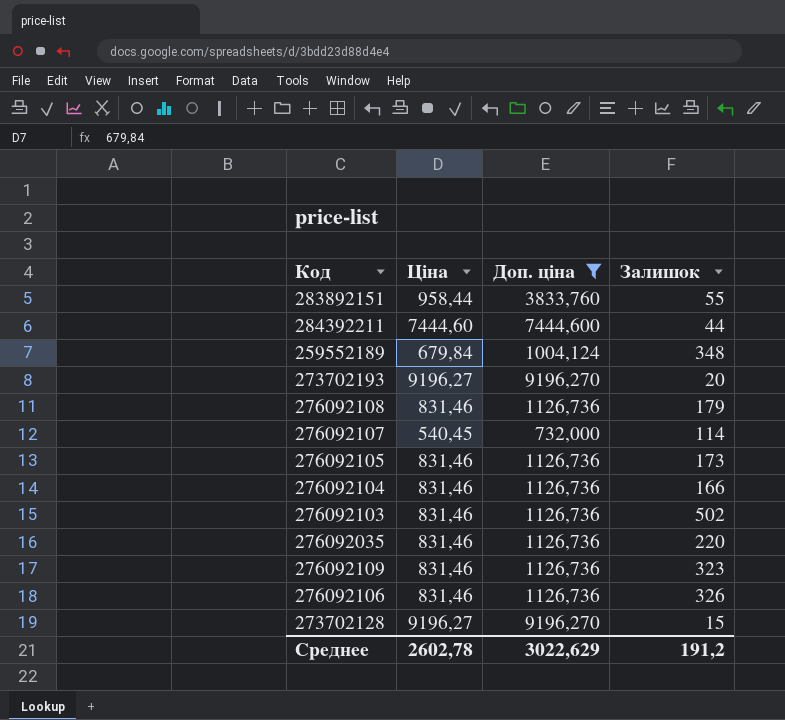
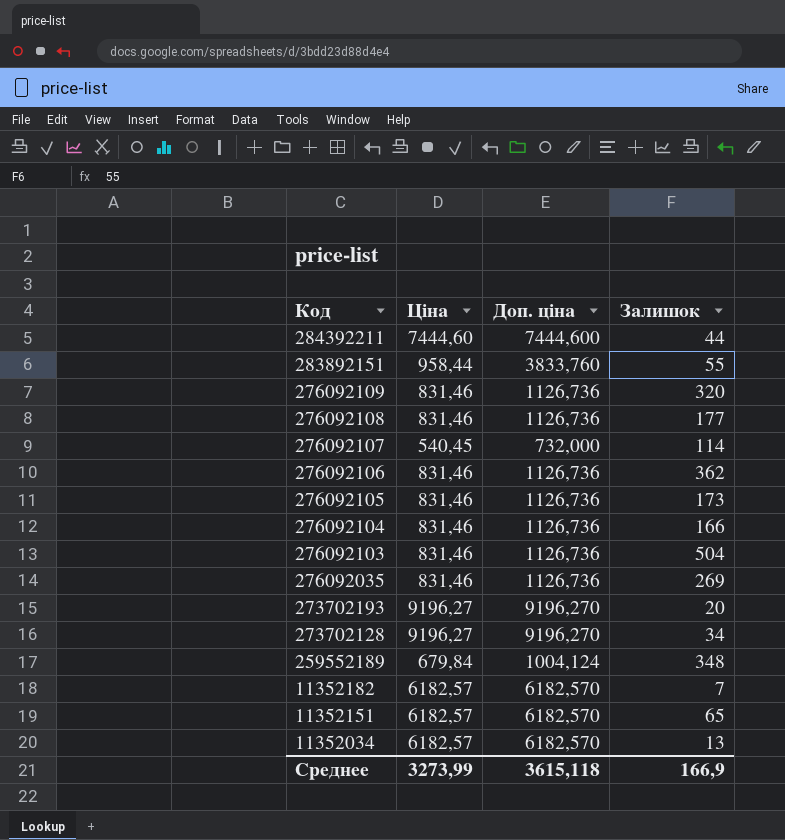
filter: Доп. ціна != 6182,570 -> none
row order: none -> Код descending
276092109 | Залишок: 323 -> 320
276092108 | Залишок: 179 -> 177
276092106 | Залишок: 326 -> 362
276092103 | Залишок: 502 -> 504
276092035 | Залишок: 220 -> 269
273702128 | Залишок: 15 -> 34
Среднее | Ціна: 2602,78 -> 3273,99
Среднее | Доп. ціна: 3022,629 -> 3615,118
Среднее | Залишок: 191,2 -> 166,9

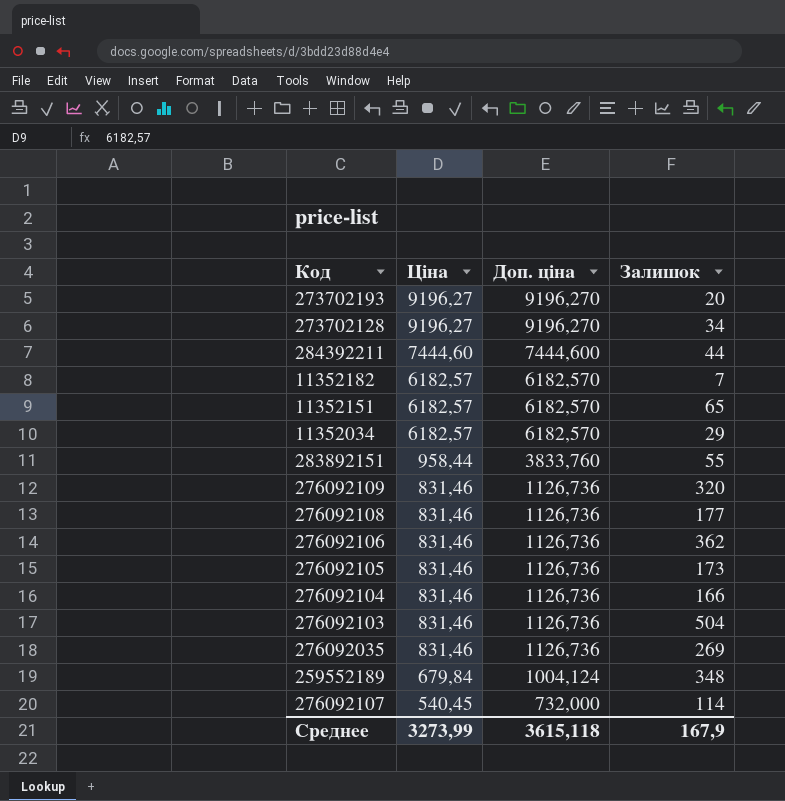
row order: Код descending -> Ціна descending
11352034 | Залишок: 13 -> 29
Среднее | Залишок: 166,9 -> 167,9

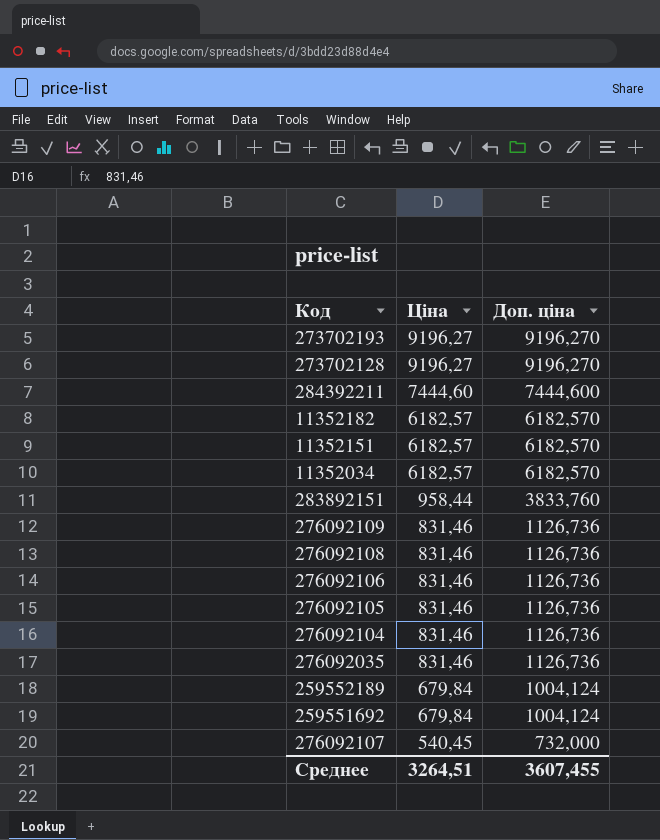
column Залишок | position: 4 -> none
row 276092103: 831,46 | 1126,736 | 504 -> none
row 259551692: none -> 679,84 | 1004,124
Среднее | Ціна: 3273,99 -> 3264,51
Среднее | Доп. ціна: 3615,118 -> 3607,455

